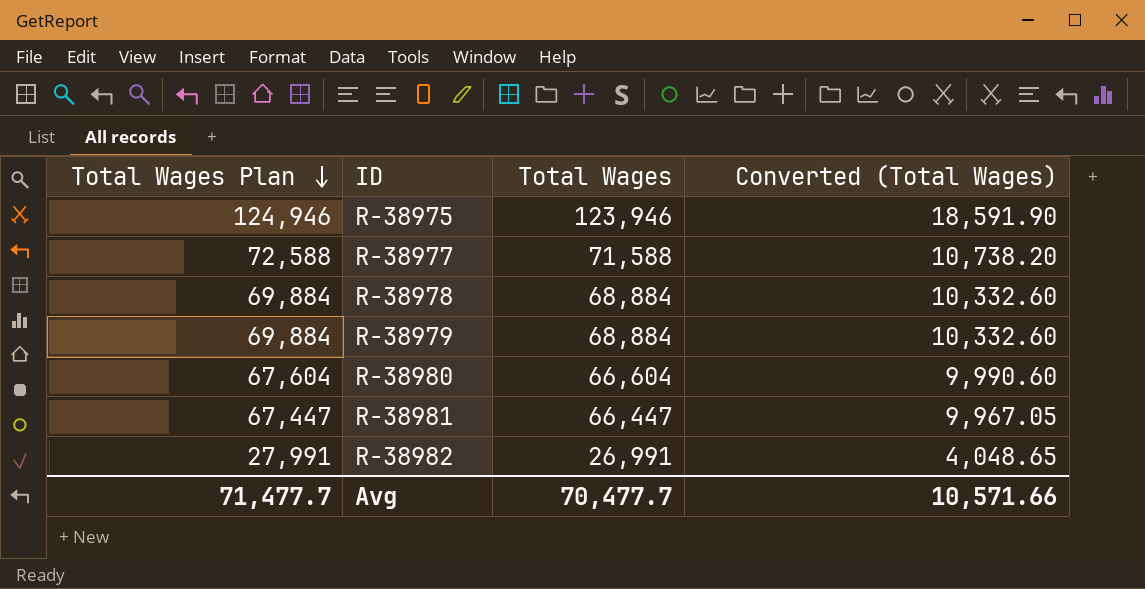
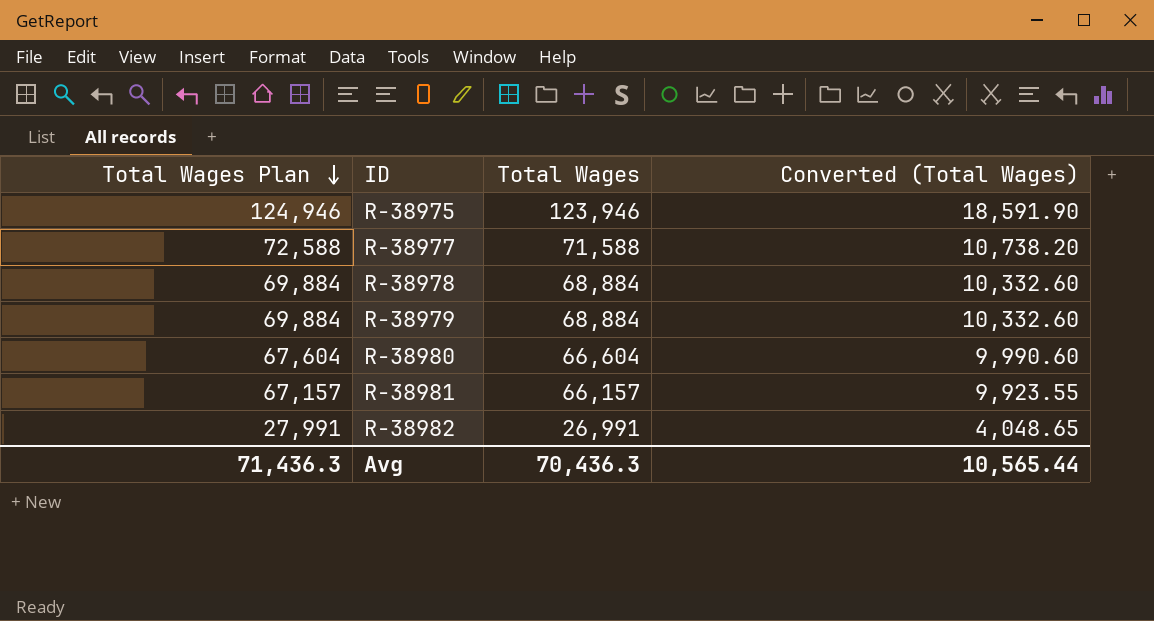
R-38981 | Total Wages Plan: 67,447 -> 67,157
R-38981 | Total Wages: 66,447 -> 66,157
R-38981 | Converted (Total Wages): 9,967.05 -> 9,923.55
Avg | Total Wages Plan: 71,477.7 -> 71,436.3
Avg | Total Wages: 70,477.7 -> 70,436.3
Avg | Converted (Total Wages): 10,571.66 -> 10,565.44

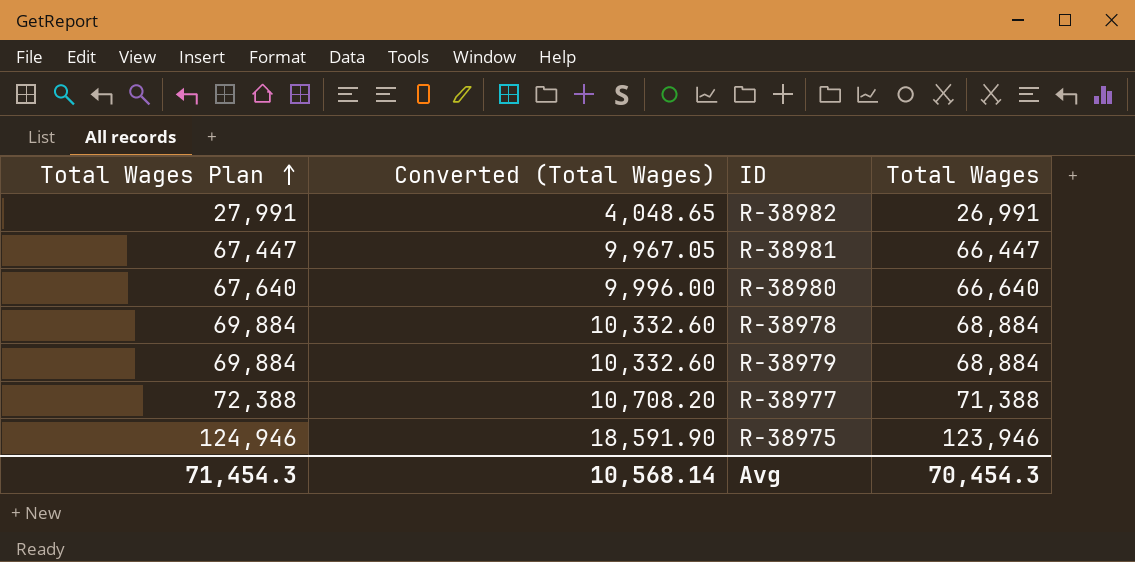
row order: Total Wages Plan descending -> Total Wages Plan ascending
column Converted (Total Wages) | position: 4 -> 2
R-38981 | Total Wages Plan: 67,157 -> 67,447
R-38981 | Converted (Total Wages): 9,923.55 -> 9,967.05
R-38981 | Total Wages: 66,157 -> 66,447
R-38980 | Total Wages Plan: 67,604 -> 67,640
R-38980 | Converted (Total Wages): 9,990.60 -> 9,996.00
R-38980 | Total Wages: 66,604 -> 66,640
R-38977 | Total Wages Plan: 72,588 -> 72,388
R-38977 | Converted (Total Wages): 10,738.20 -> 10,708.20
R-38977 | Total Wages: 71,588 -> 71,388
Avg | Total Wages Plan: 71,436.3 -> 71,454.3
Avg | Converted (Total Wages): 10,565.44 -> 10,568.14
Avg | Total Wages: 70,436.3 -> 70,454.3

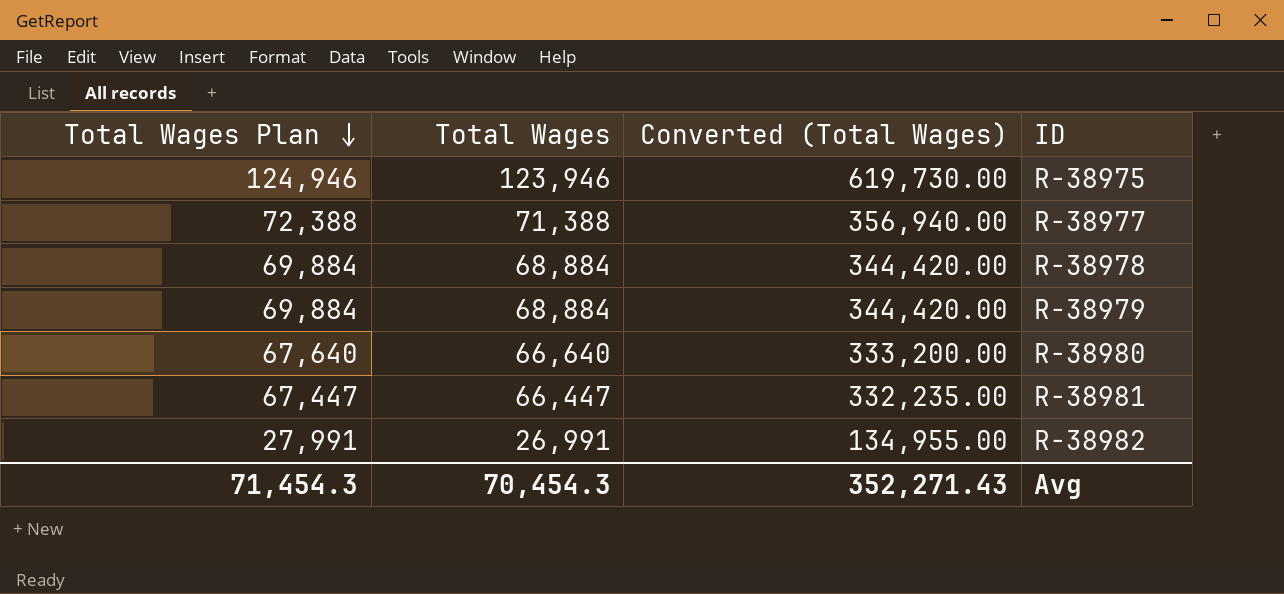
row order: Total Wages Plan ascending -> Total Wages Plan descending
column Total Wages | position: 4 -> 2
column Converted (Total Wages) | formula: [Total Wages] * 0.15 -> [Total Wages] * 5
Avg | Converted (Total Wages): 10,568.14 -> 352,271.43

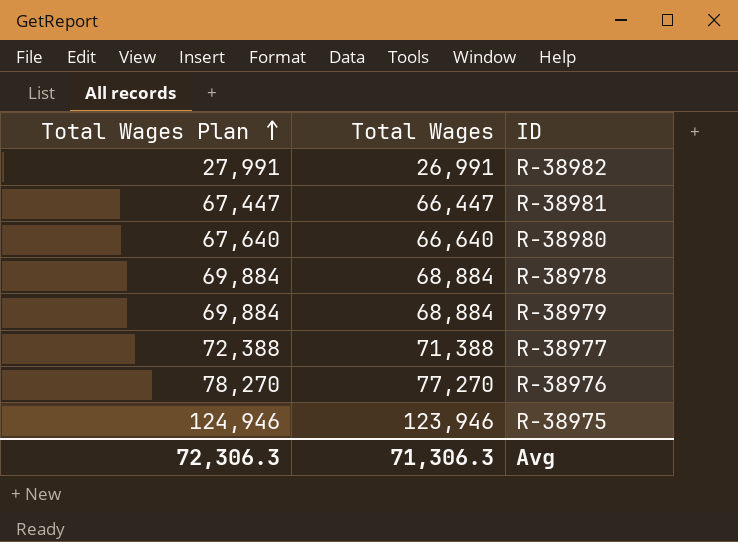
row order: Total Wages Plan descending -> Total Wages Plan ascending
column Converted (Total Wages) | formula: [Total Wages] * 5 -> none
row R-38976: none -> 78,270 | 77,270
Avg | Total Wages Plan: 71,454.3 -> 72,306.3
Avg | Total Wages: 70,454.3 -> 71,306.3

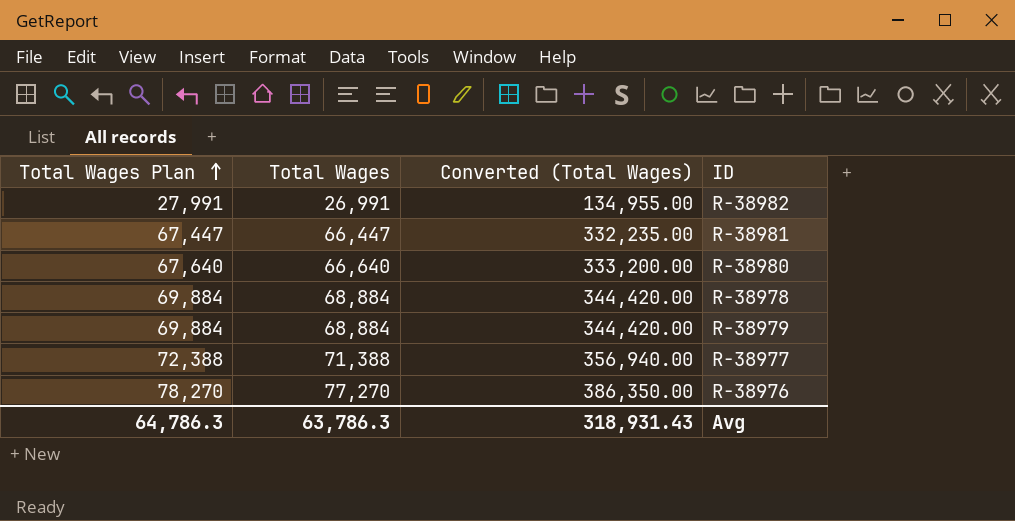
column Converted (Total Wages) | formula: none -> [Total Wages] * 5
row R-38975: 124,946 | 123,946 -> none
Avg | Total Wages Plan: 72,306.3 -> 64,786.3
Avg | Total Wages: 71,306.3 -> 63,786.3

